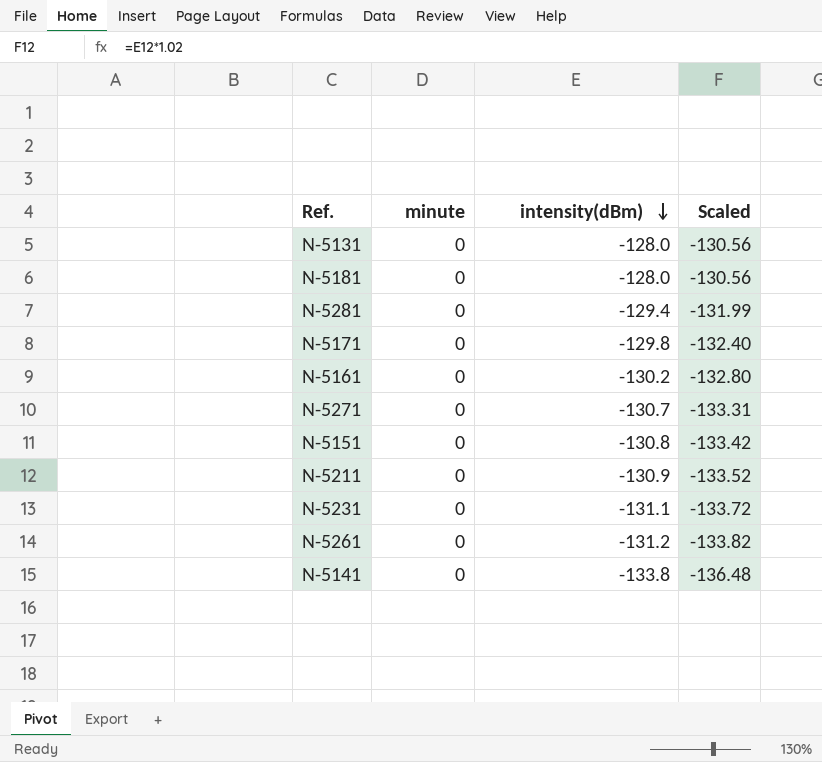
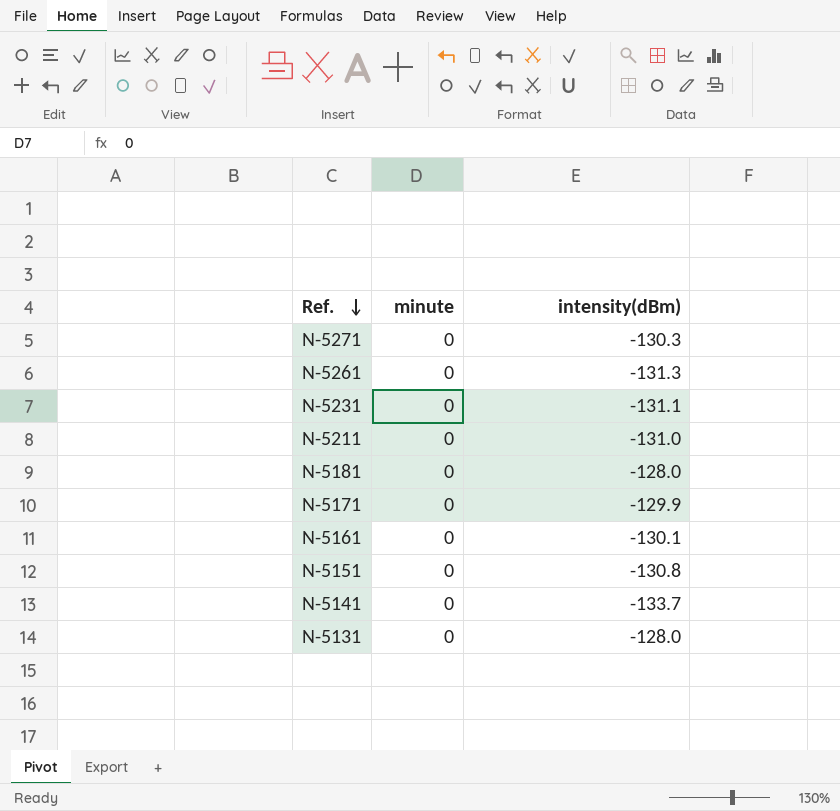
row order: intensity(dBm) descending -> Ref. descending
column Scaled | formula: [intensity(dBm)] * 1.02 -> none
row N-5281: 0 | -129.4 | -131.99 -> none
N-5271 | intensity(dBm): -130.7 -> -130.3
N-5261 | intensity(dBm): -131.2 -> -131.3
N-5211 | intensity(dBm): -130.9 -> -131.0
N-5171 | intensity(dBm): -129.8 -> -129.9
N-5161 | intensity(dBm): -130.2 -> -130.1
N-5141 | intensity(dBm): -133.8 -> -133.7

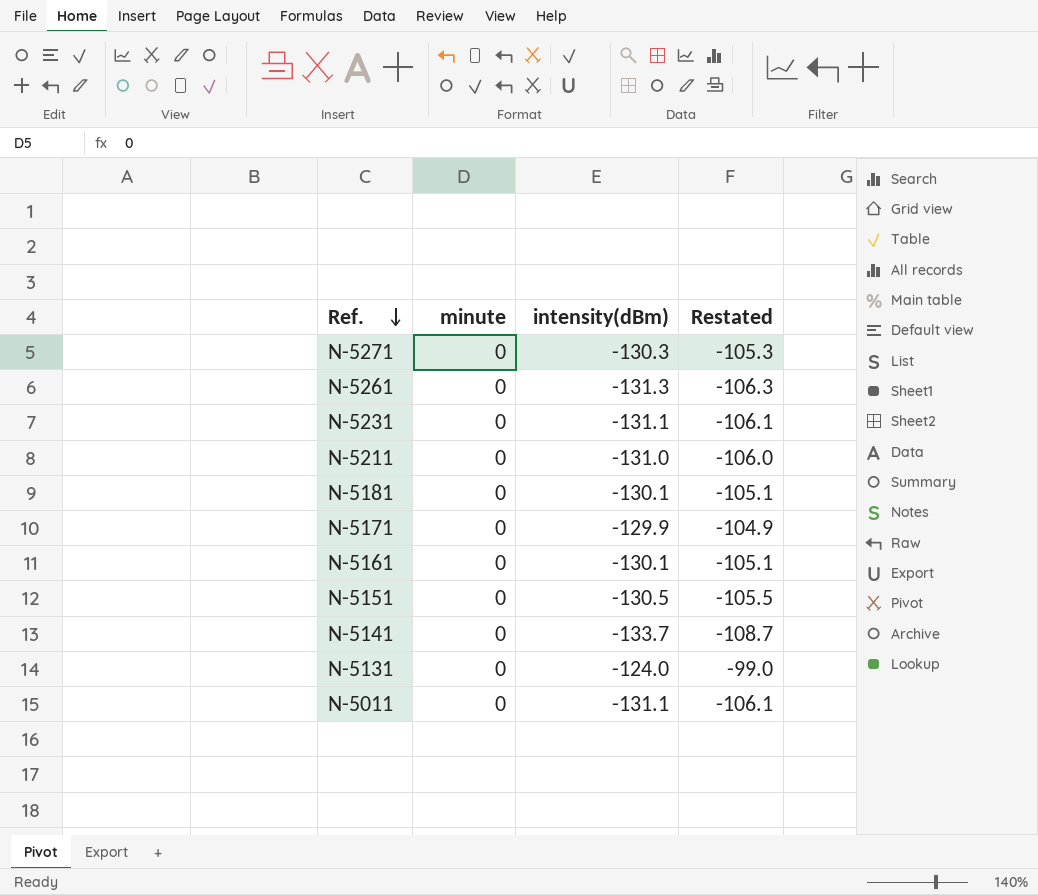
column Restated | formula: none -> [intensity(dBm)] + 25
N-5181 | intensity(dBm): -128.0 -> -130.1
N-5151 | intensity(dBm): -130.8 -> -130.5
N-5131 | intensity(dBm): -128.0 -> -124.0
row N-5011: none -> 0 | -131.1 | -106.1

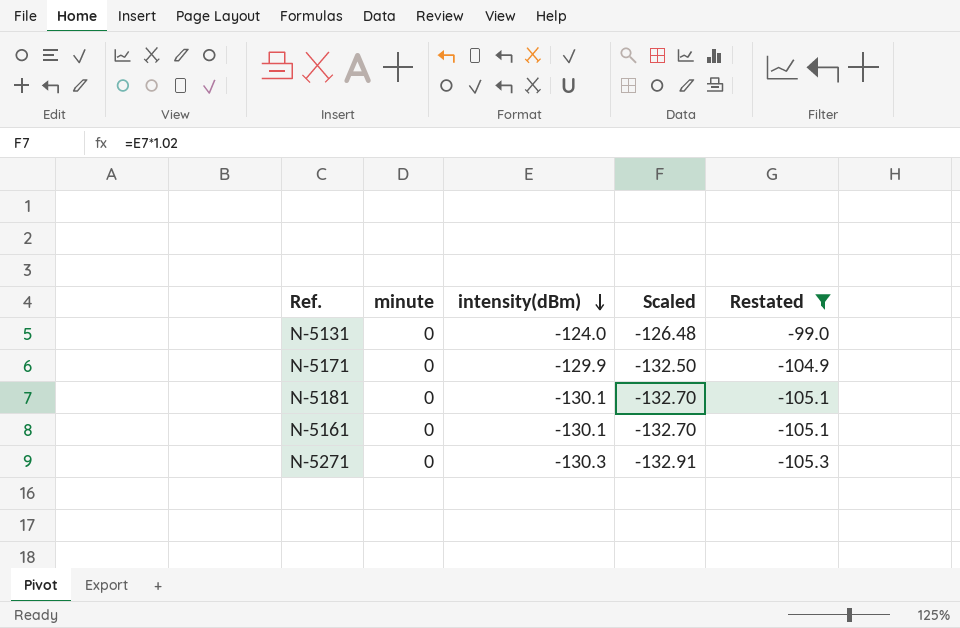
filter: none -> Restated >= -105.3
row order: Ref. descending -> intensity(dBm) descending
column Scaled | formula: none -> [intensity(dBm)] * 1.02

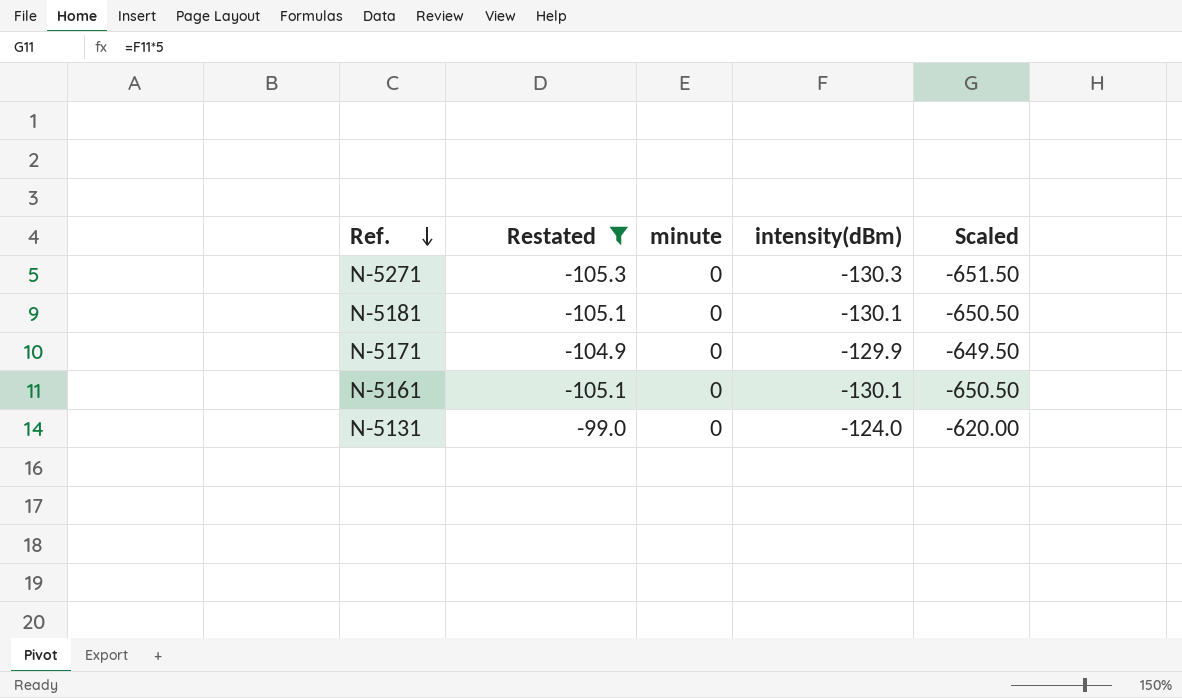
row order: intensity(dBm) descending -> Ref. descending
column Restated | position: 5 -> 2
column Scaled | formula: [intensity(dBm)] * 1.02 -> [intensity(dBm)] * 5

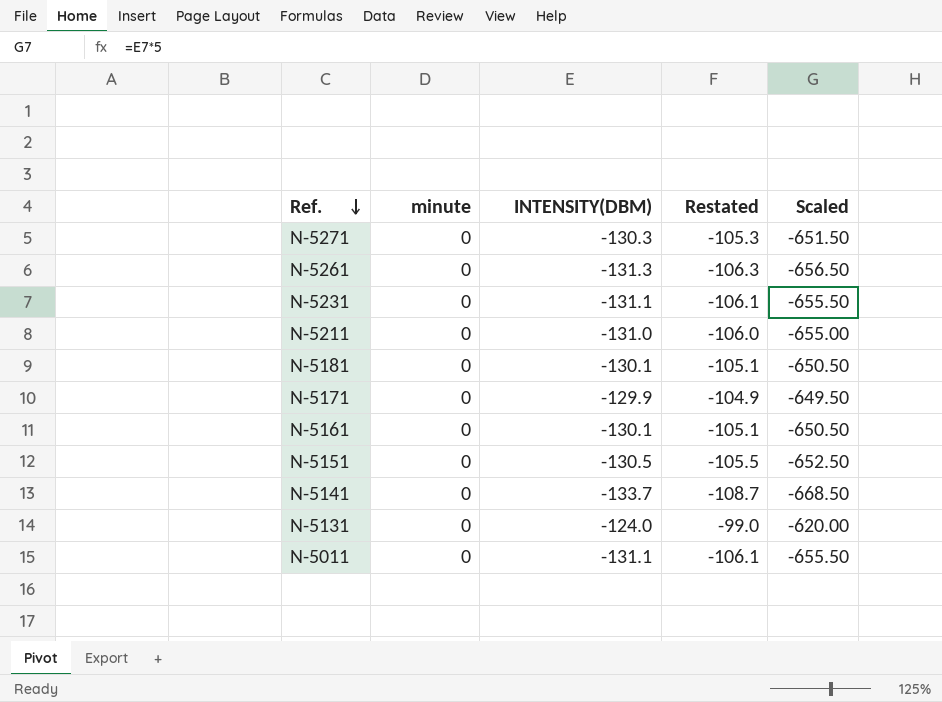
filter: Restated >= -105.3 -> none
column name: intensity(dBm) -> INTENSITY(DBM)
column Restated | position: 2 -> 4

